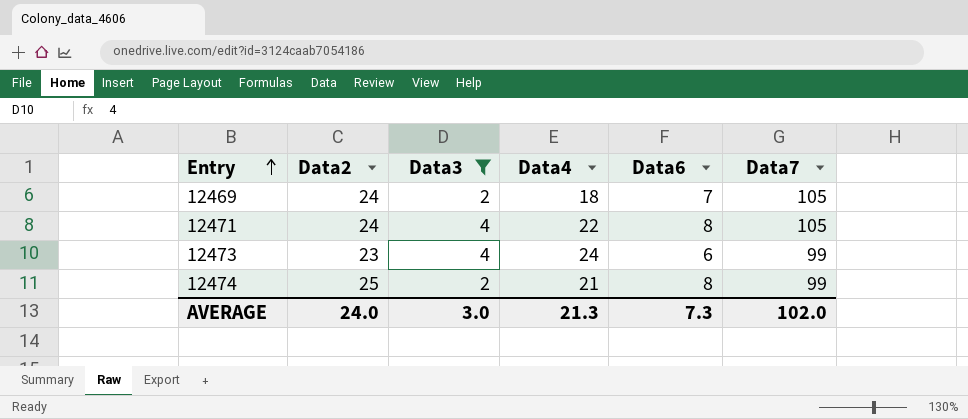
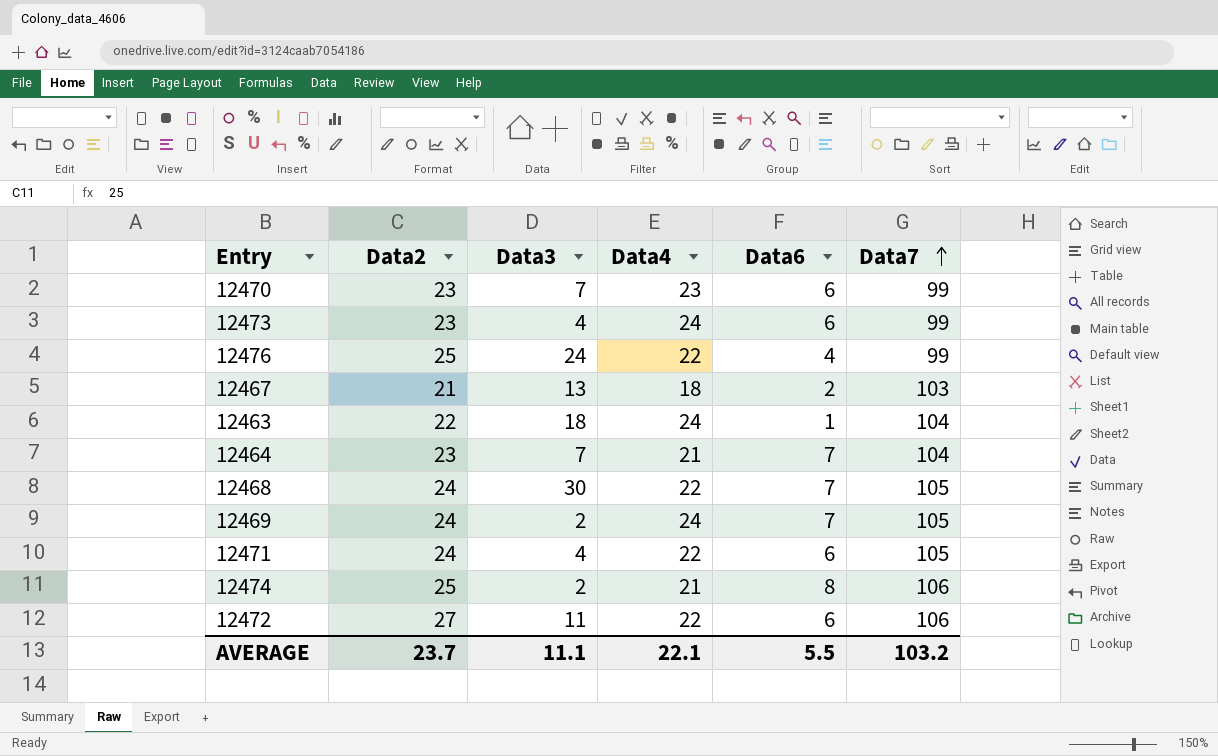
filter: Data3 <= 4 -> none
row order: Entry ascending -> Data7 ascending
12469 | Data4: 18 -> 24
12471 | Data6: 8 -> 6
12474 | Data7: 99 -> 106
AVERAGE | Data2: 24.0 -> 23.7
AVERAGE | Data3: 3.0 -> 11.1
AVERAGE | Data4: 21.3 -> 22.1
AVERAGE | Data6: 7.3 -> 5.5
AVERAGE | Data7: 102.0 -> 103.2

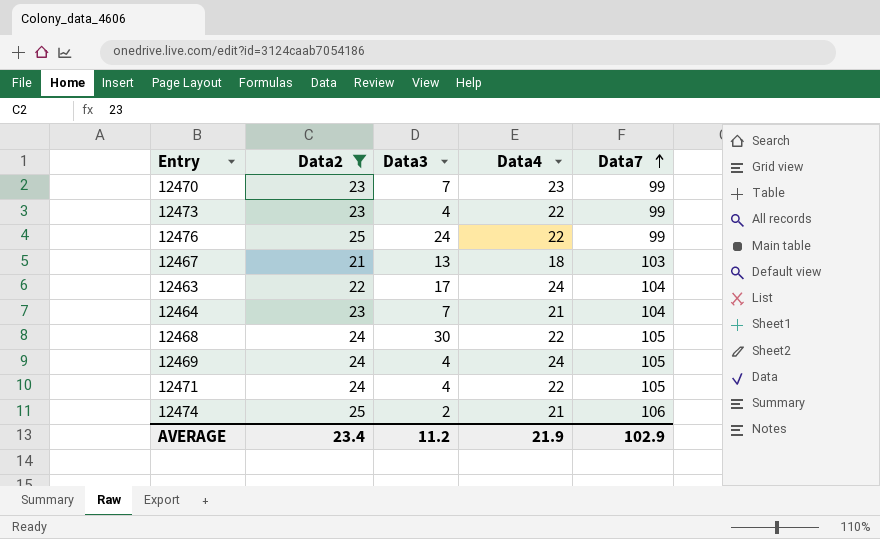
filter: none -> Data2 != 27
column Data6 | position: 5 -> none
12473 | Data4: 24 -> 22
12463 | Data3: 18 -> 17
12469 | Data3: 2 -> 4
AVERAGE | Data2: 23.7 -> 23.4
AVERAGE | Data3: 11.1 -> 11.2
AVERAGE | Data4: 22.1 -> 21.9
AVERAGE | Data7: 103.2 -> 102.9

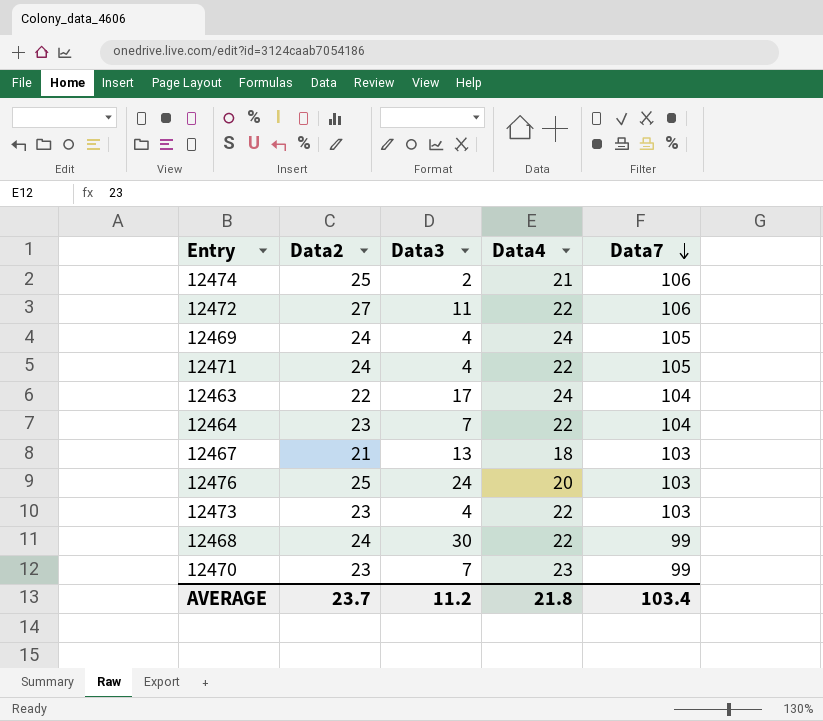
filter: Data2 != 27 -> none
row order: Data7 ascending -> Data7 descending
12464 | Data4: 21 -> 22
12476 | Data4: 22 -> 20
12476 | Data7: 99 -> 103
12473 | Data7: 99 -> 103
12468 | Data7: 105 -> 99
AVERAGE | Data2: 23.4 -> 23.7
AVERAGE | Data4: 21.9 -> 21.8
AVERAGE | Data7: 102.9 -> 103.4

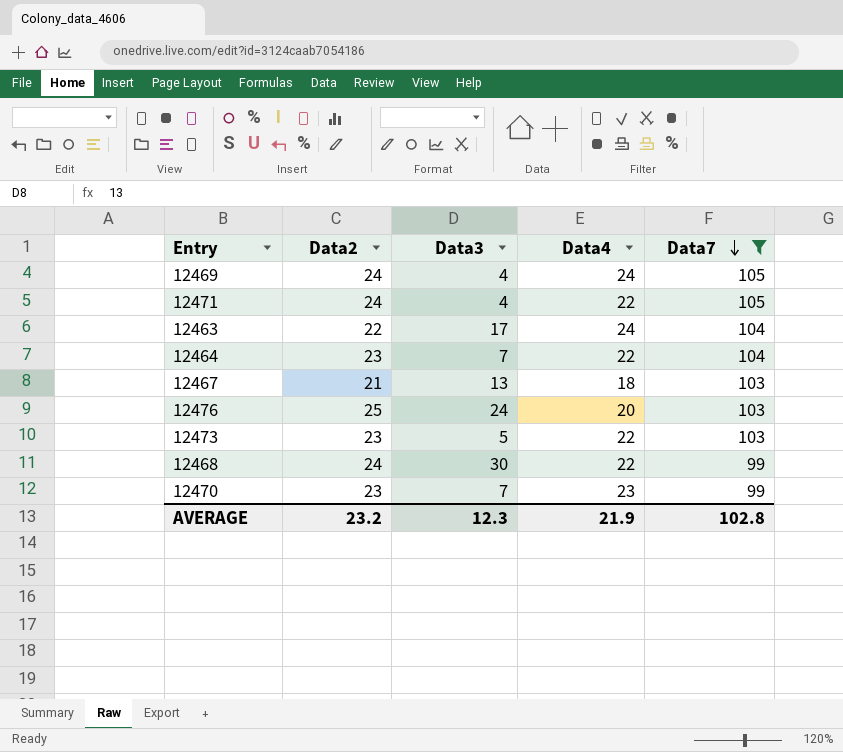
filter: none -> Data7 != 106
12473 | Data3: 4 -> 5
AVERAGE | Data2: 23.7 -> 23.2
AVERAGE | Data3: 11.2 -> 12.3
AVERAGE | Data4: 21.8 -> 21.9
AVERAGE | Data7: 103.4 -> 102.8

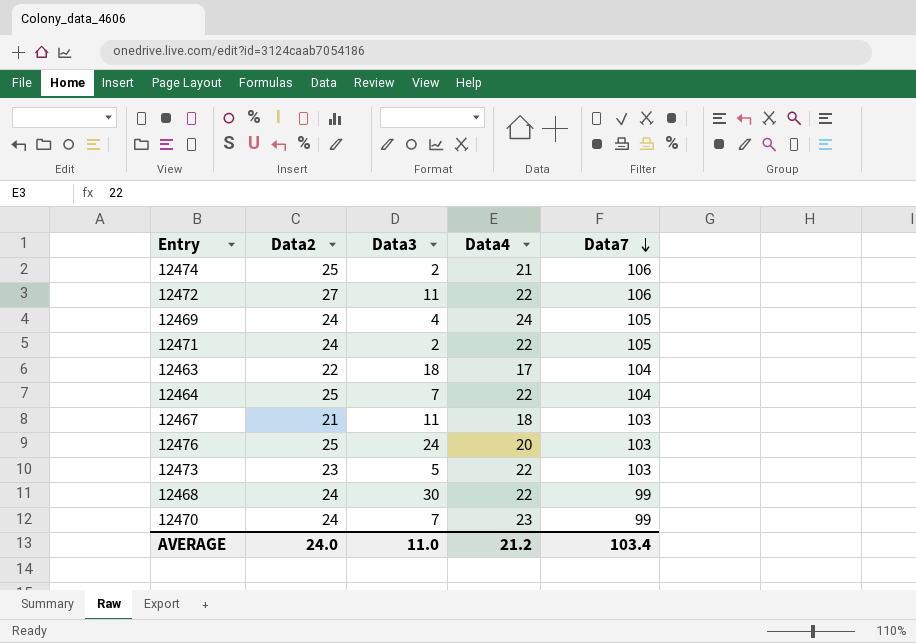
filter: Data7 != 106 -> none
12471 | Data3: 4 -> 2
12463 | Data3: 17 -> 18
12463 | Data4: 24 -> 17
12464 | Data2: 23 -> 25
12467 | Data3: 13 -> 11
12470 | Data2: 23 -> 24
AVERAGE | Data2: 23.2 -> 24.0
AVERAGE | Data3: 12.3 -> 11.0
AVERAGE | Data4: 21.9 -> 21.2
AVERAGE | Data7: 102.8 -> 103.4

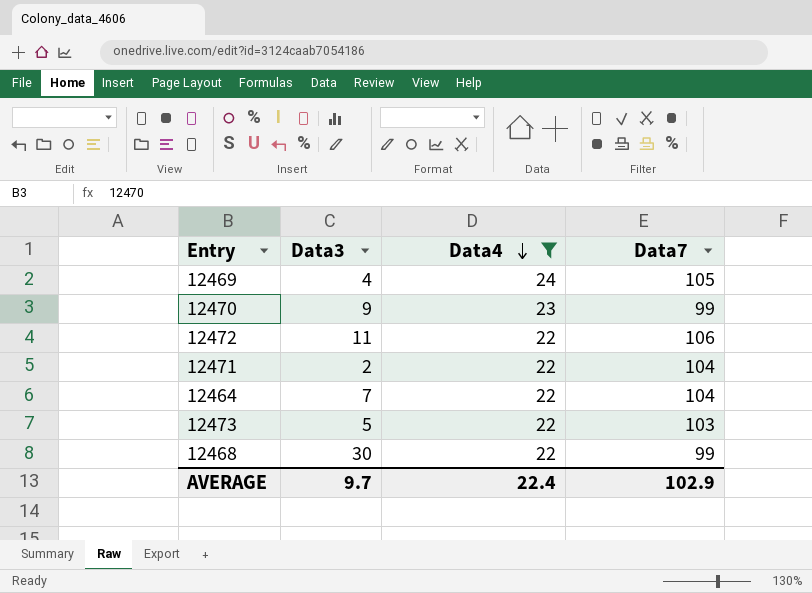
filter: none -> Data4 >= 22
row order: Data7 descending -> Data4 descending
column Data2 | position: 2 -> none
12470 | Data3: 7 -> 9
12471 | Data7: 105 -> 104
AVERAGE | Data3: 11.0 -> 9.7
AVERAGE | Data4: 21.2 -> 22.4
AVERAGE | Data7: 103.4 -> 102.9

